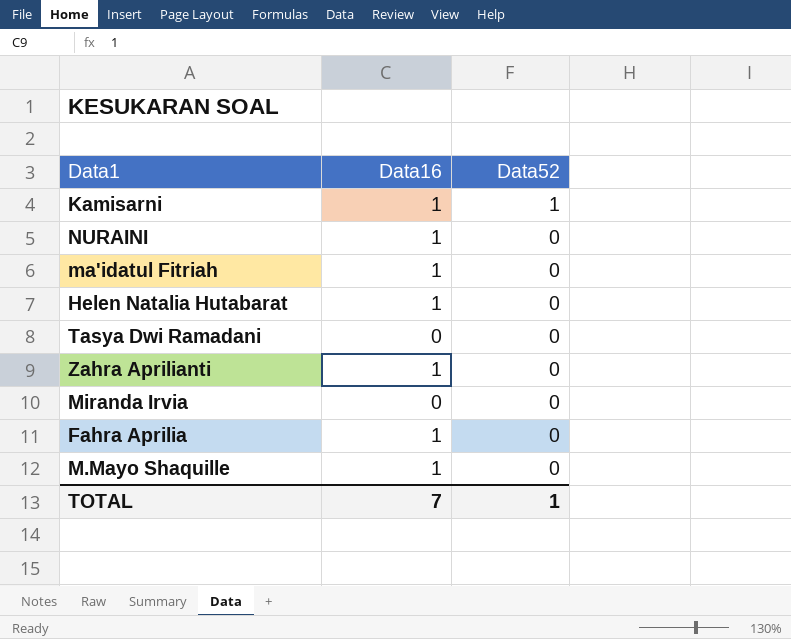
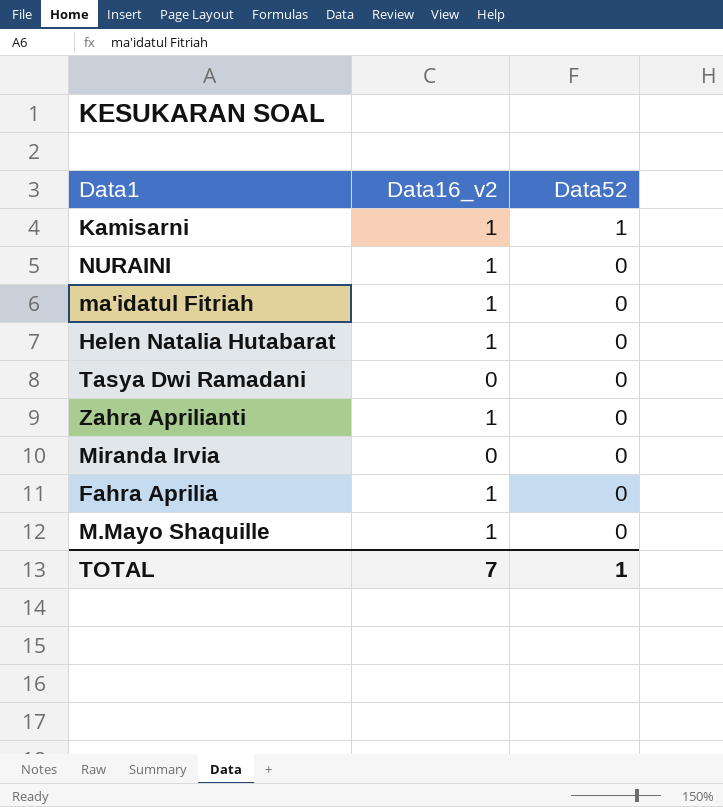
column name: Data16 -> Data16_v2

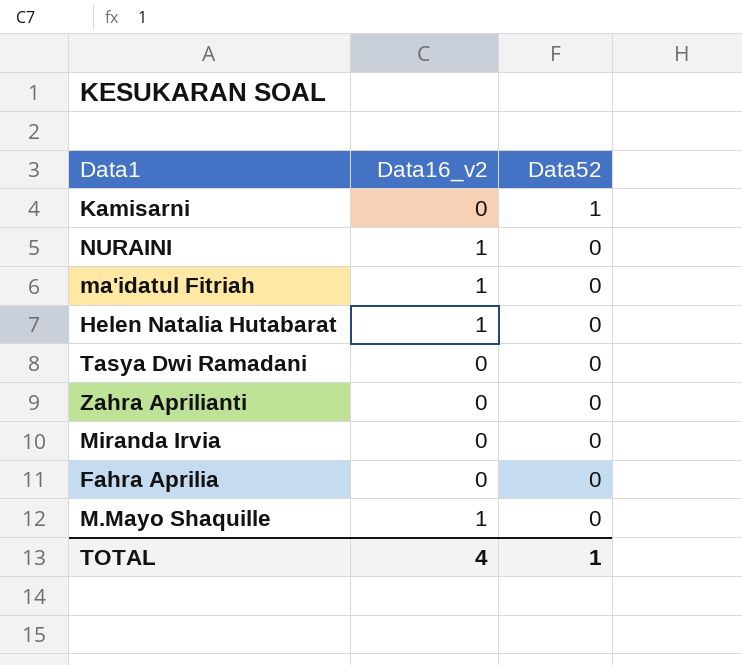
Kamisarni | Data16_v2: 1 -> 0
Zahra Aprilianti | Data16_v2: 1 -> 0
Fahra Aprilia | Data16_v2: 1 -> 0
TOTAL | Data16_v2: 7 -> 4

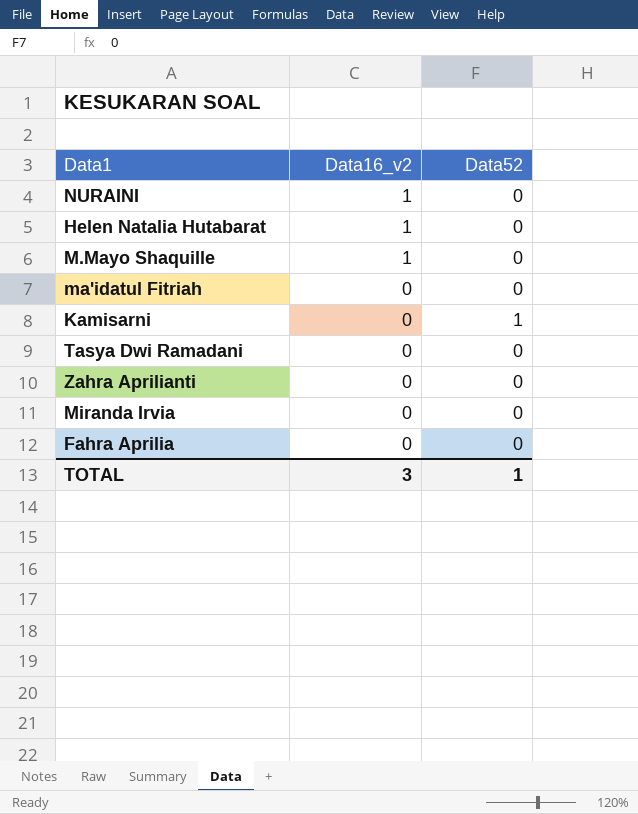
row order: Data52 descending -> Data16_v2 descending
ma'idatul Fitriah | Data16_v2: 1 -> 0
TOTAL | Data16_v2: 4 -> 3

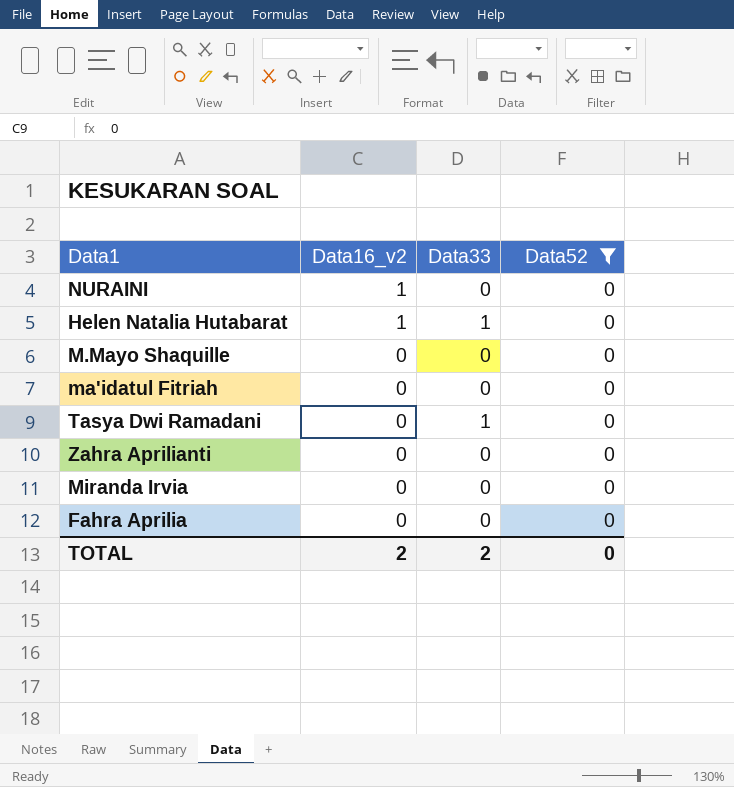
filter: none -> Data52 = 0
column Data33 | position: none -> 3
M.Mayo Shaquille | Data16_v2: 1 -> 0
TOTAL | Data16_v2: 3 -> 2
TOTAL | Data52: 1 -> 0

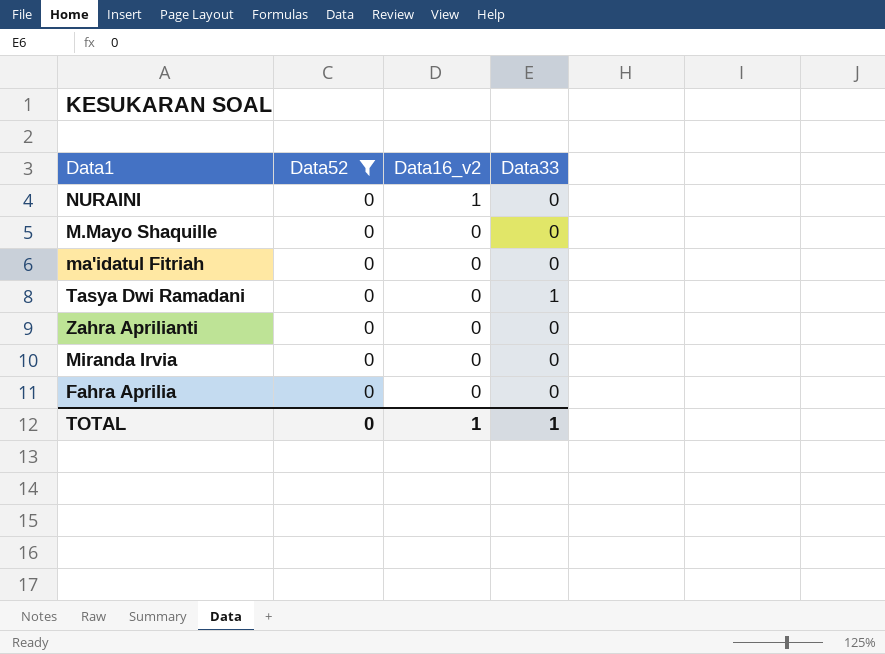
column Data52 | position: 4 -> 2
row Helen Natalia Hutabarat: 1 | 1 | 0 -> none
TOTAL | Data16_v2: 2 -> 1
TOTAL | Data33: 2 -> 1

